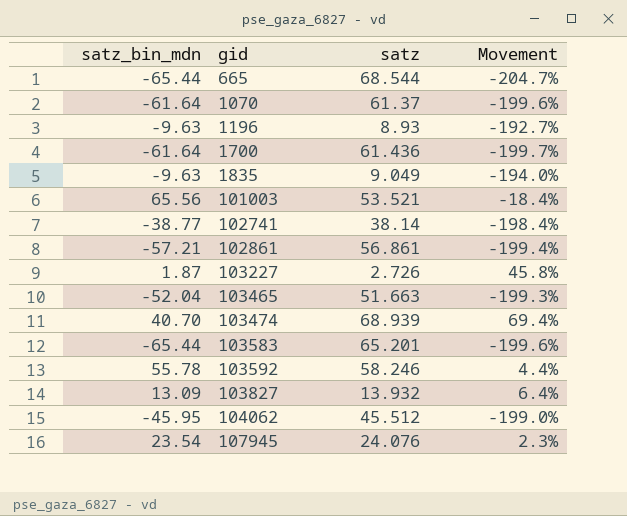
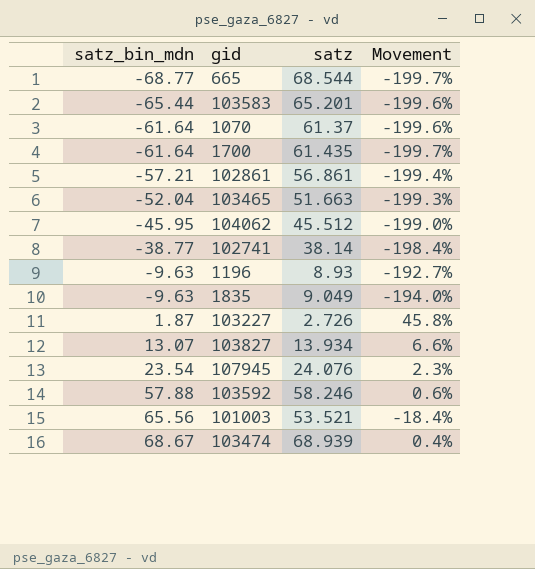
row order: gid ascending -> satz_bin_mdn ascending
665 | satz_bin_mdn: -65.44 -> -68.77
665 | Movement: -204.7% -> -199.7%
1700 | satz: 61.436 -> 61.435
103827 | satz_bin_mdn: 13.09 -> 13.07
103827 | satz: 13.932 -> 13.934
103827 | Movement: 6.4% -> 6.6%
103592 | satz_bin_mdn: 55.78 -> 57.88
103592 | Movement: 4.4% -> 0.6%
103474 | satz_bin_mdn: 40.70 -> 68.67
103474 | Movement: 69.4% -> 0.4%

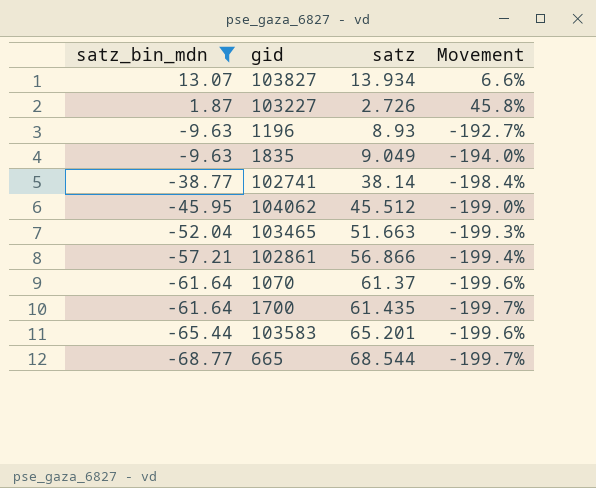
filter: none -> satz_bin_mdn <= 13.07
row order: satz_bin_mdn ascending -> satz_bin_mdn descending
102861 | satz: 56.861 -> 56.866

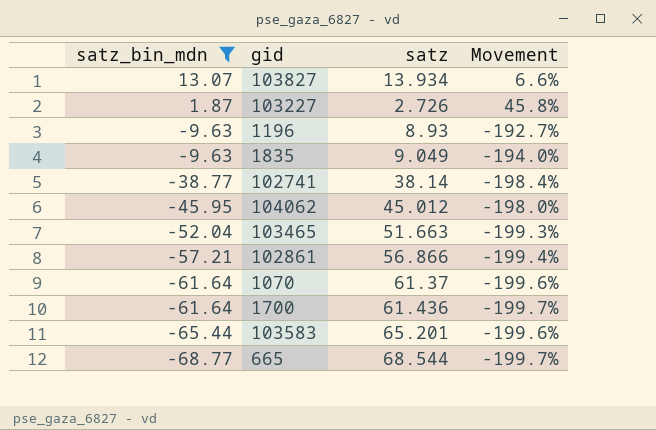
104062 | satz: 45.512 -> 45.012
104062 | Movement: -199.0% -> -198.0%
1700 | satz: 61.435 -> 61.436

